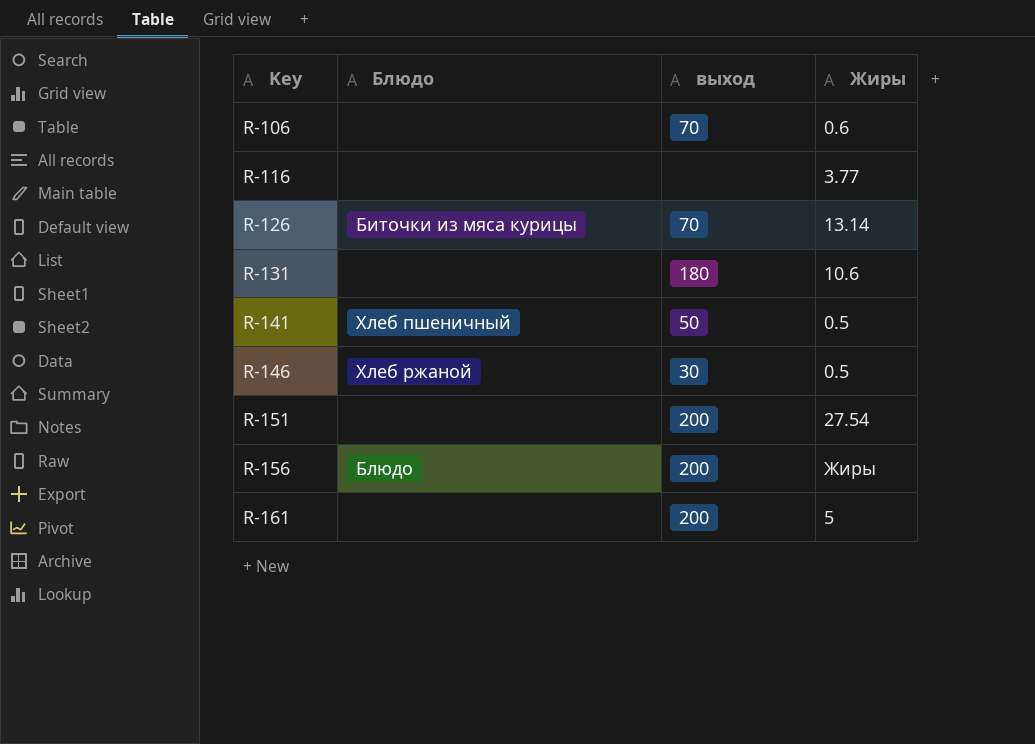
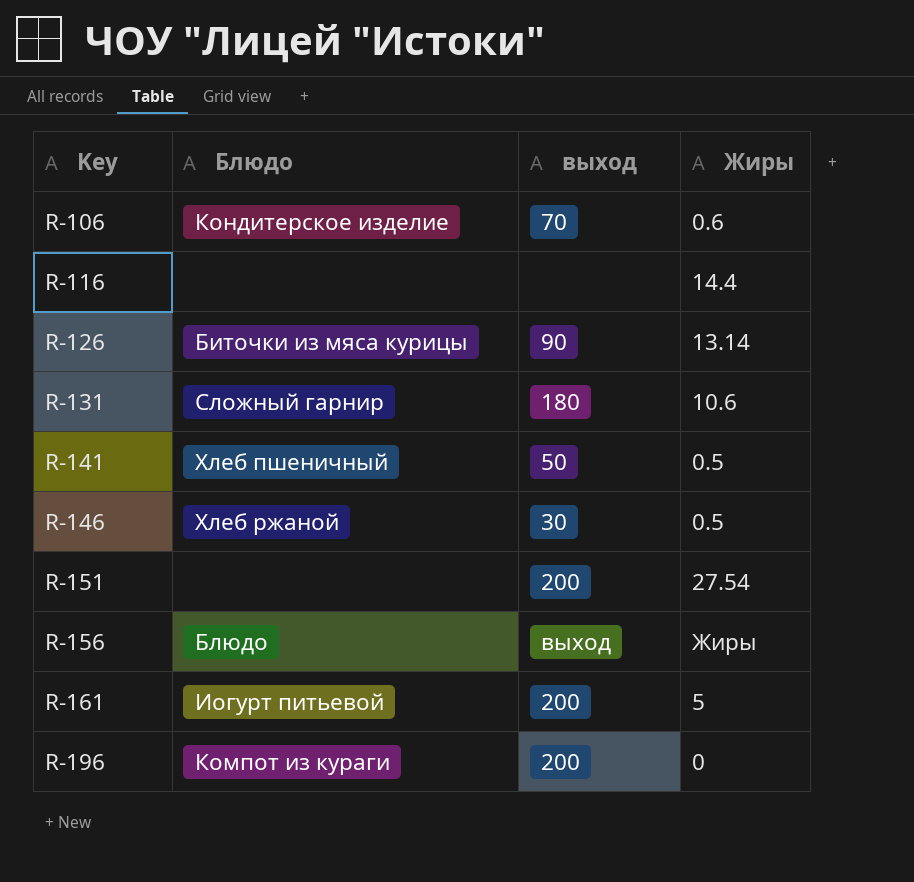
R-106 | Блюдо: none -> Кондитерское изделие
R-116 | Жиры: 3.77 -> 14.4
R-126 | выход: 70 -> 90
R-131 | Блюдо: none -> Сложный гарнир
R-156 | выход: 200 -> выход
R-161 | Блюдо: none -> Иогурт питьевой
row R-196: none -> Компот из кураги | 200 | 0

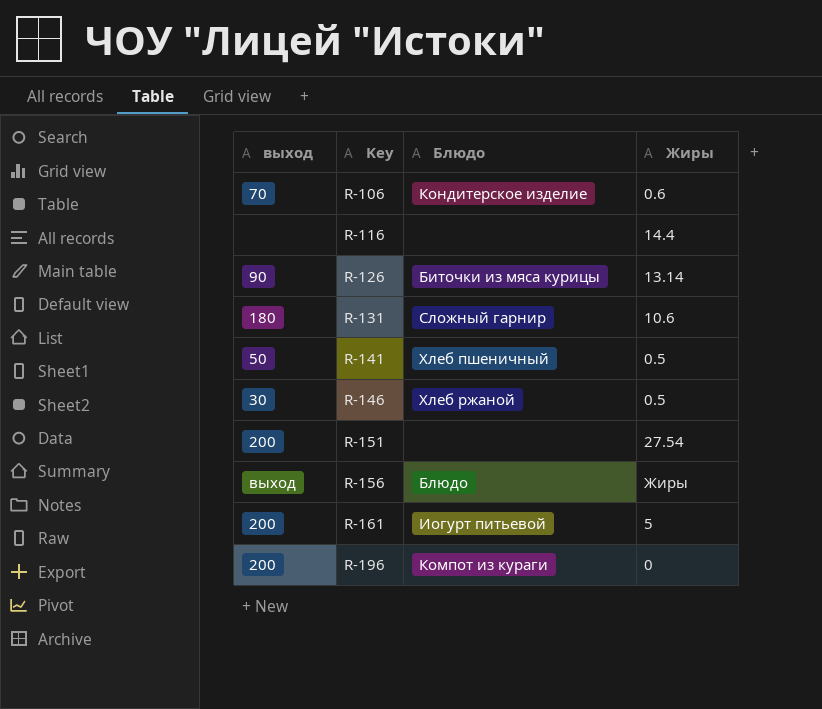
column выход | position: 3 -> 1

